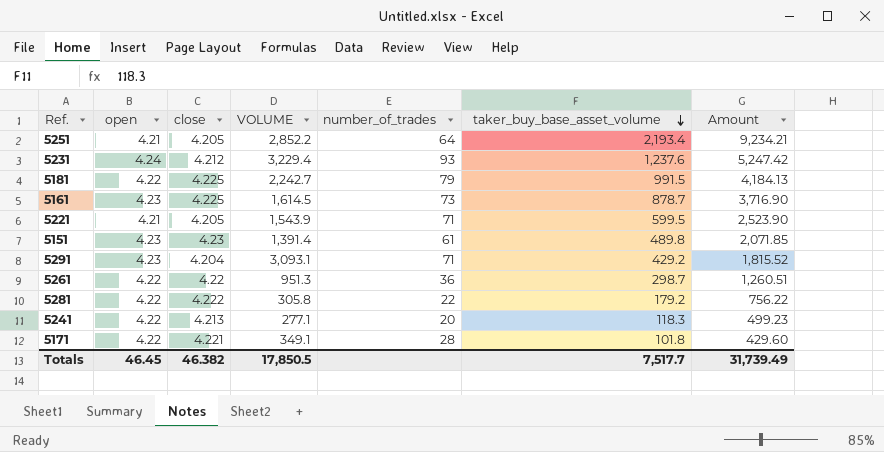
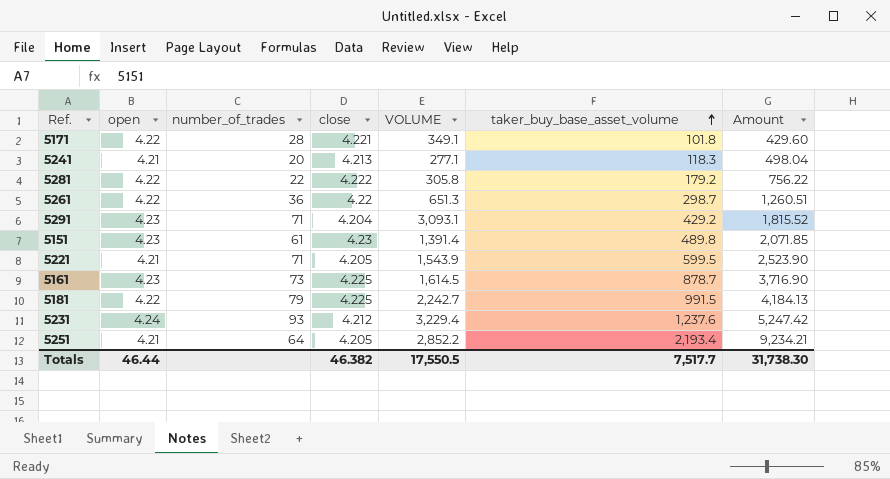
row order: taker_buy_base_asset_volume descending -> taker_buy_base_asset_volume ascending
column number_of_trades | position: 5 -> 3
5241 | open: 4.22 -> 4.21
5241 | Amount: 499.23 -> 498.04
5261 | VOLUME: 951.3 -> 651.3
Totals | open: 46.45 -> 46.44
Totals | VOLUME: 17,850.5 -> 17,550.5
Totals | Amount: 31,739.49 -> 31,738.30

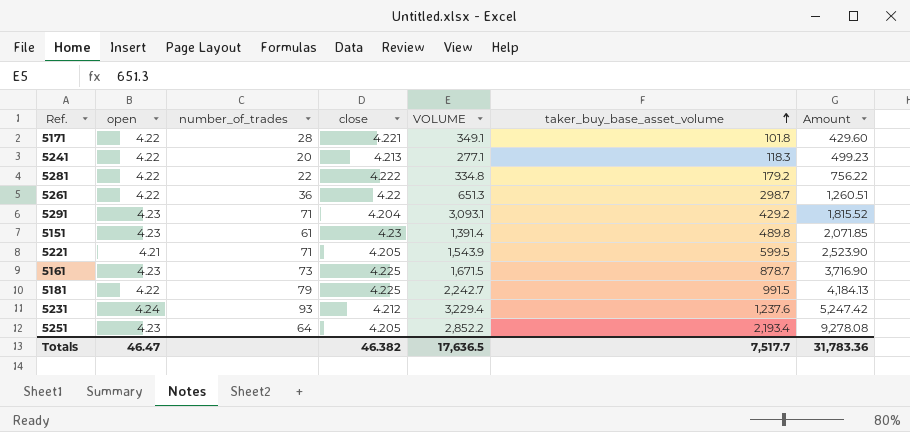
5241 | open: 4.21 -> 4.22
5241 | Amount: 498.04 -> 499.23
5281 | VOLUME: 305.8 -> 334.8
5161 | VOLUME: 1,614.5 -> 1,671.5
5251 | open: 4.21 -> 4.23
5251 | Amount: 9,234.21 -> 9,278.08
Totals | open: 46.44 -> 46.47
Totals | VOLUME: 17,550.5 -> 17,636.5
Totals | Amount: 31,738.30 -> 31,783.36

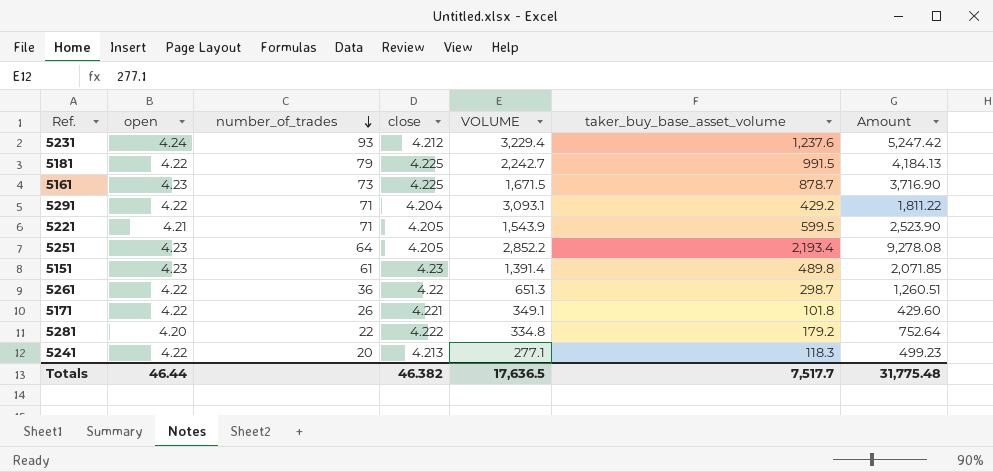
row order: taker_buy_base_asset_volume ascending -> number_of_trades descending
5291 | open: 4.23 -> 4.22
5291 | Amount: 1,815.52 -> 1,811.22
5171 | number_of_trades: 28 -> 26
5281 | open: 4.22 -> 4.20
5281 | Amount: 756.22 -> 752.64
Totals | open: 46.47 -> 46.44
Totals | Amount: 31,783.36 -> 31,775.48

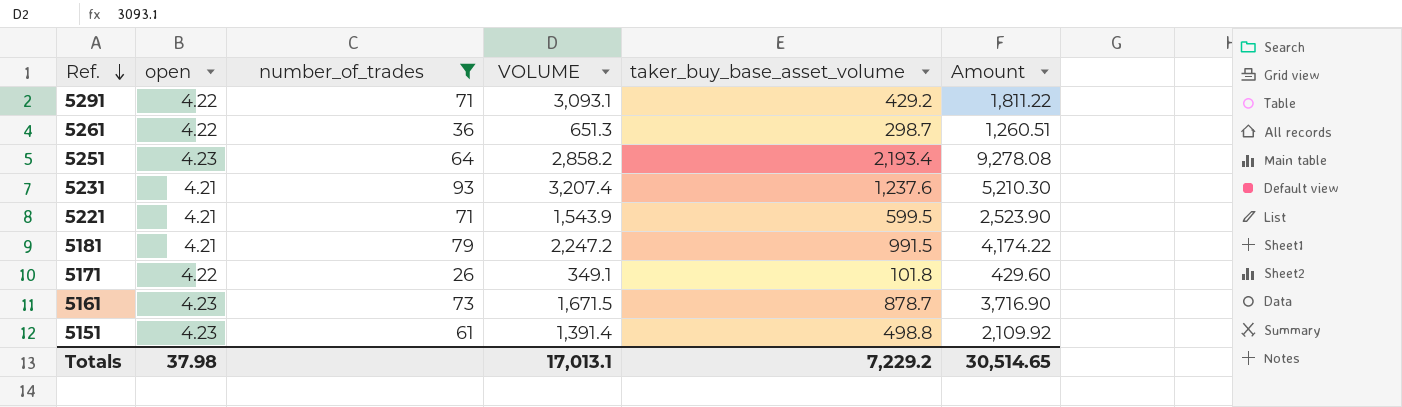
filter: none -> number_of_trades >= 26
row order: number_of_trades descending -> Ref. descending
column close | position: 4 -> none
5251 | VOLUME: 2,852.2 -> 2,858.2
5231 | open: 4.24 -> 4.21
5231 | VOLUME: 3,229.4 -> 3,207.4
5231 | Amount: 5,247.42 -> 5,210.30
5181 | open: 4.22 -> 4.21
5181 | VOLUME: 2,242.7 -> 2,247.2
5181 | Amount: 4,184.13 -> 4,174.22
5151 | taker_buy_base_asset_volume: 489.8 -> 498.8
5151 | Amount: 2,071.85 -> 2,109.92
Totals | open: 46.44 -> 37.98
Totals | VOLUME: 17,636.5 -> 17,013.1
Totals | taker_buy_base_asset_volume: 7,517.7 -> 7,229.2
Totals | Amount: 31,775.48 -> 30,514.65

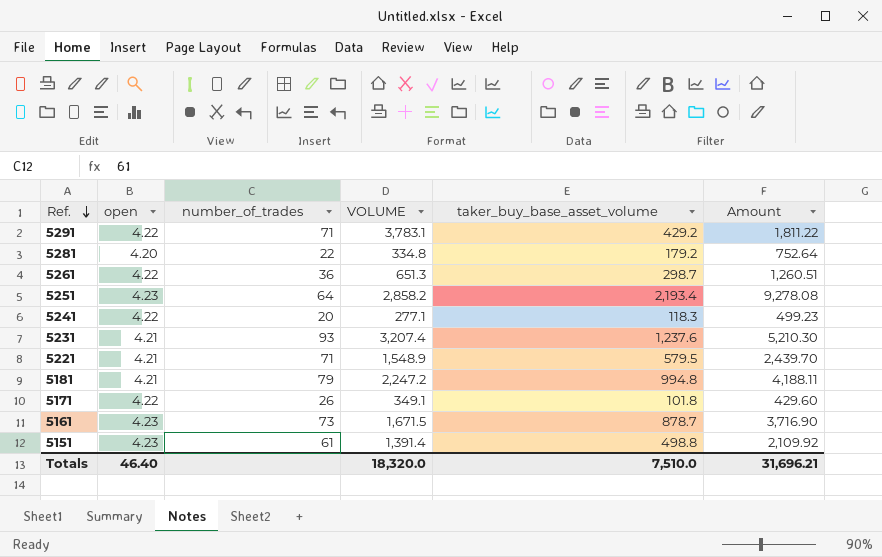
filter: number_of_trades >= 26 -> none
5291 | VOLUME: 3,093.1 -> 3,783.1
5221 | VOLUME: 1,543.9 -> 1,548.9
5221 | taker_buy_base_asset_volume: 599.5 -> 579.5
5221 | Amount: 2,523.90 -> 2,439.70
5181 | taker_buy_base_asset_volume: 991.5 -> 994.8
5181 | Amount: 4,174.22 -> 4,188.11
Totals | open: 37.98 -> 46.40
Totals | VOLUME: 17,013.1 -> 18,320.0
Totals | taker_buy_base_asset_volume: 7,229.2 -> 7,510.0
Totals | Amount: 30,514.65 -> 31,696.21

